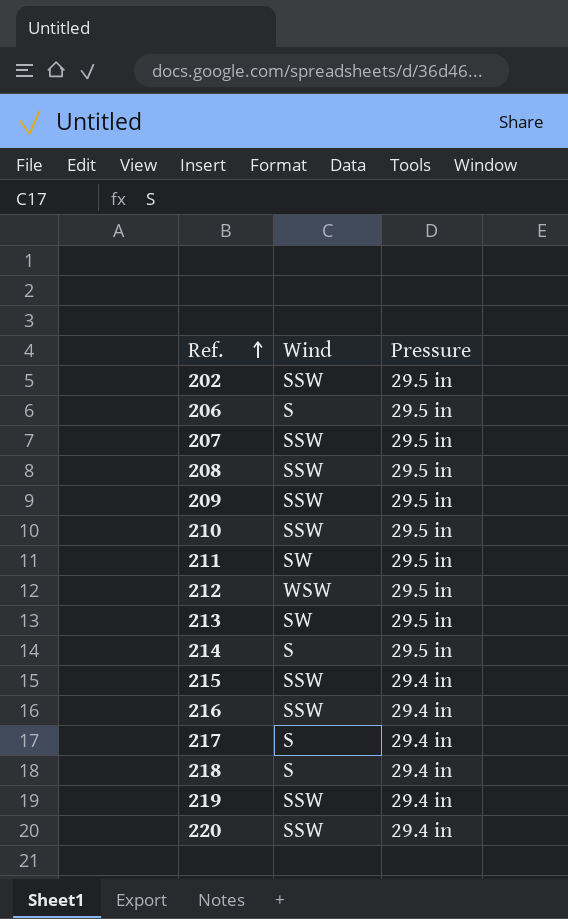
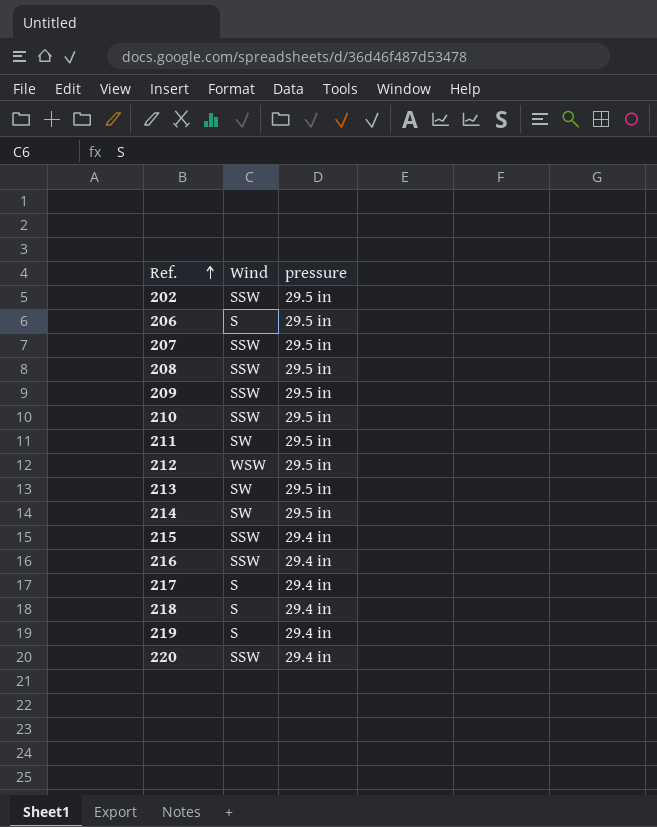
column name: Pressure -> pressure
214 | Wind: S -> SW
219 | Wind: SSW -> S

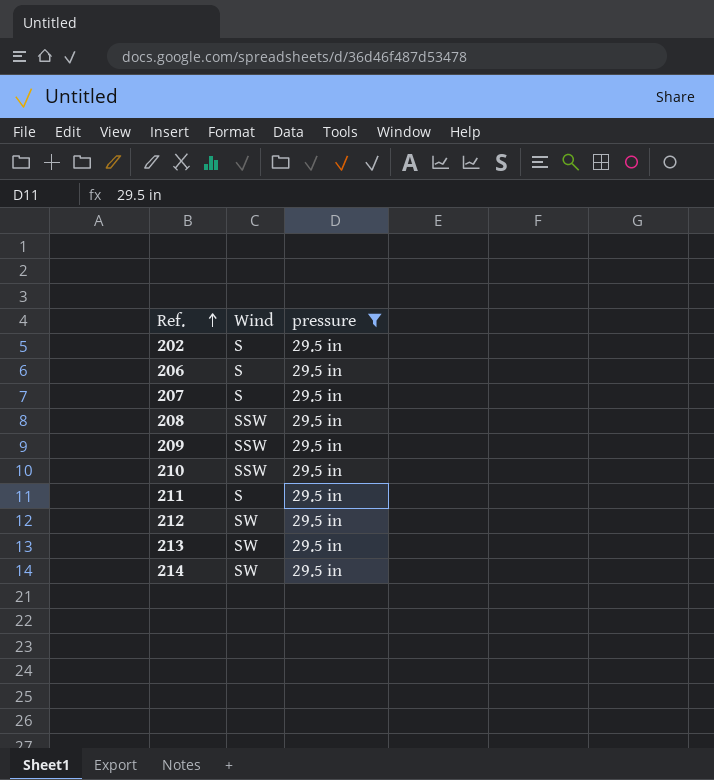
filter: none -> pressure = 29.5 in
202 | Wind: SSW -> S
207 | Wind: SSW -> S
211 | Wind: SW -> S
212 | Wind: WSW -> SW

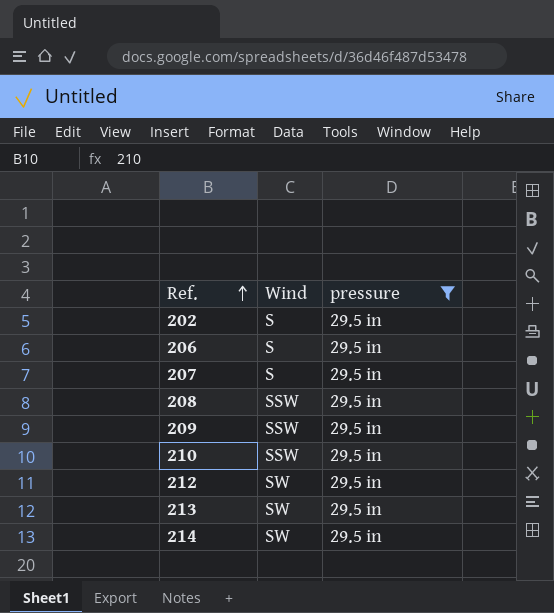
row 211: S | 29.5 in -> none

